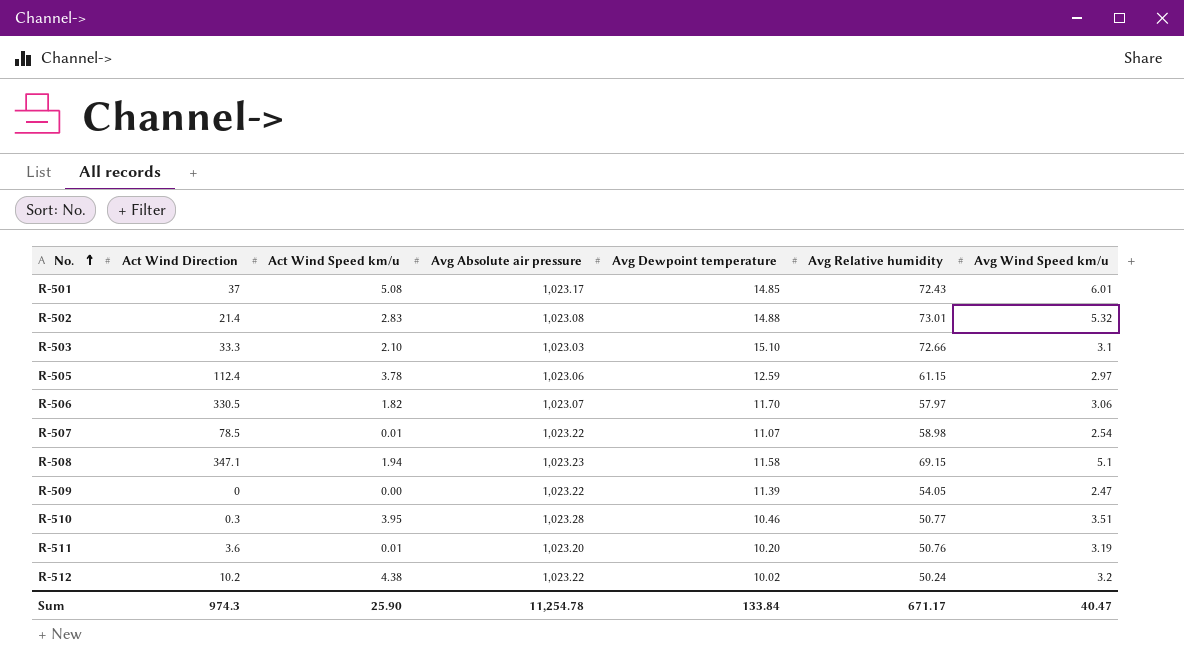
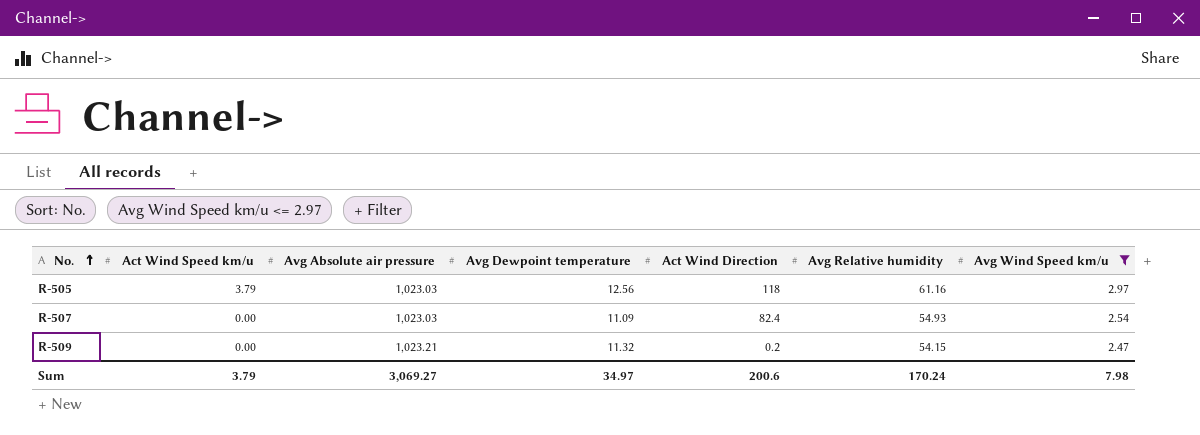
filter: none -> Avg Wind Speed km/u <= 2.97
column Act Wind Direction | position: 2 -> 5
R-505 | Act Wind Speed km/u: 3.78 -> 3.79
R-505 | Avg Absolute air pressure: 1,023.06 -> 1,023.03
R-505 | Avg Dewpoint temperature: 12.59 -> 12.56
R-505 | Act Wind Direction: 112.4 -> 118
R-505 | Avg Relative humidity: 61.15 -> 61.16
R-507 | Act Wind Speed km/u: 0.01 -> 0.00
R-507 | Avg Absolute air pressure: 1,023.22 -> 1,023.03
R-507 | Avg Dewpoint temperature: 11.07 -> 11.09
R-507 | Act Wind Direction: 78.5 -> 82.4
R-507 | Avg Relative humidity: 58.98 -> 54.93
R-509 | Avg Absolute air pressure: 1,023.22 -> 1,023.21
R-509 | Avg Dewpoint temperature: 11.39 -> 11.32
R-509 | Act Wind Direction: 0 -> 0.2
R-509 | Avg Relative humidity: 54.05 -> 54.15
Sum | Act Wind Speed km/u: 25.90 -> 3.79
Sum | Avg Absolute air pressure: 11,254.78 -> 3,069.27
Sum | Avg Dewpoint temperature: 133.84 -> 34.97
Sum | Act Wind Direction: 974.3 -> 200.6
Sum | Avg Relative humidity: 671.17 -> 170.24
Sum | Avg Wind Speed km/u: 40.47 -> 7.98

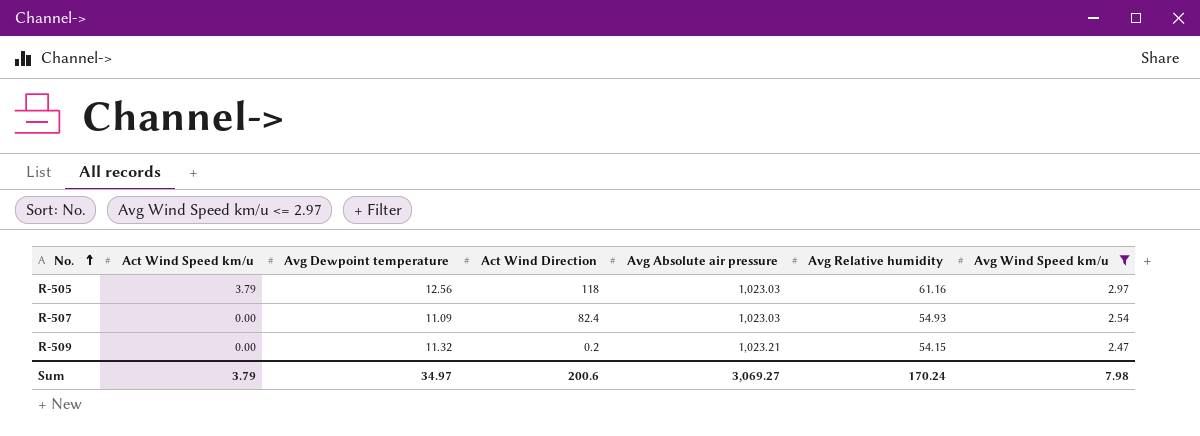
column Avg Absolute air pressure | position: 3 -> 5

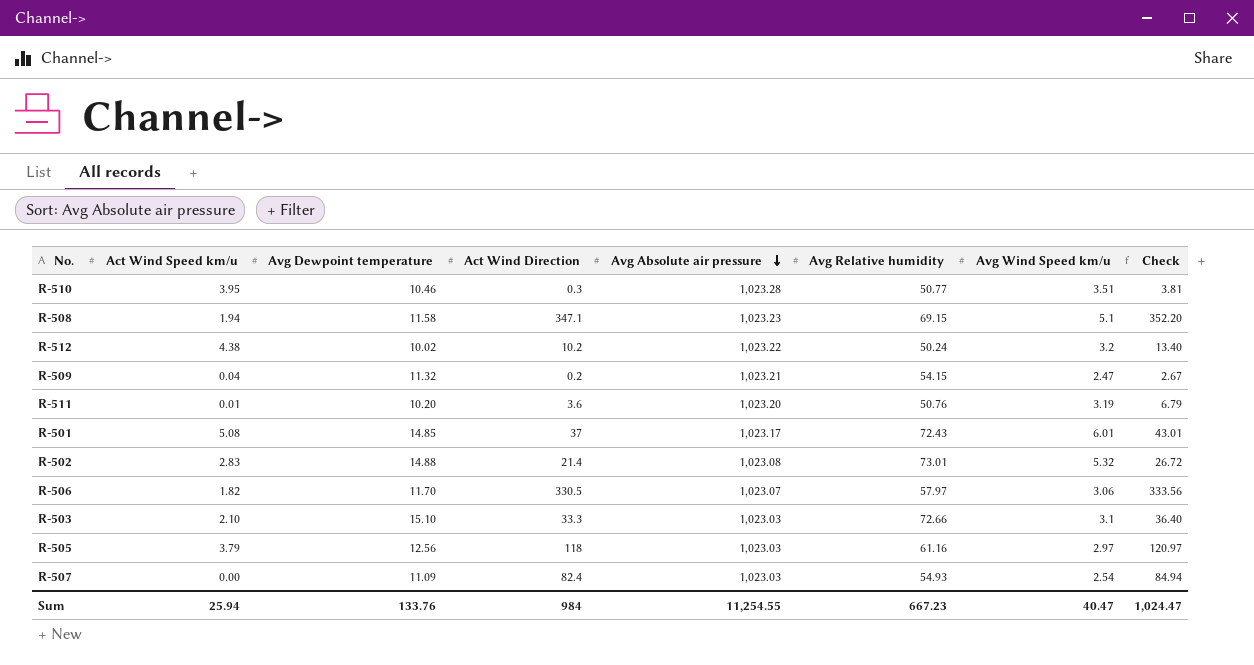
filter: Avg Wind Speed km/u <= 2.97 -> none
row order: No. ascending -> Avg Absolute air pressure descending
column Check | formula: none -> [Act Wind Direction] + [Avg Wind Speed km/u]
R-509 | Act Wind Speed km/u: 0.00 -> 0.04
Sum | Act Wind Speed km/u: 3.79 -> 25.94
Sum | Avg Dewpoint temperature: 34.97 -> 133.76
Sum | Act Wind Direction: 200.6 -> 984
Sum | Avg Absolute air pressure: 3,069.27 -> 11,254.55
Sum | Avg Relative humidity: 170.24 -> 667.23
Sum | Avg Wind Speed km/u: 7.98 -> 40.47

